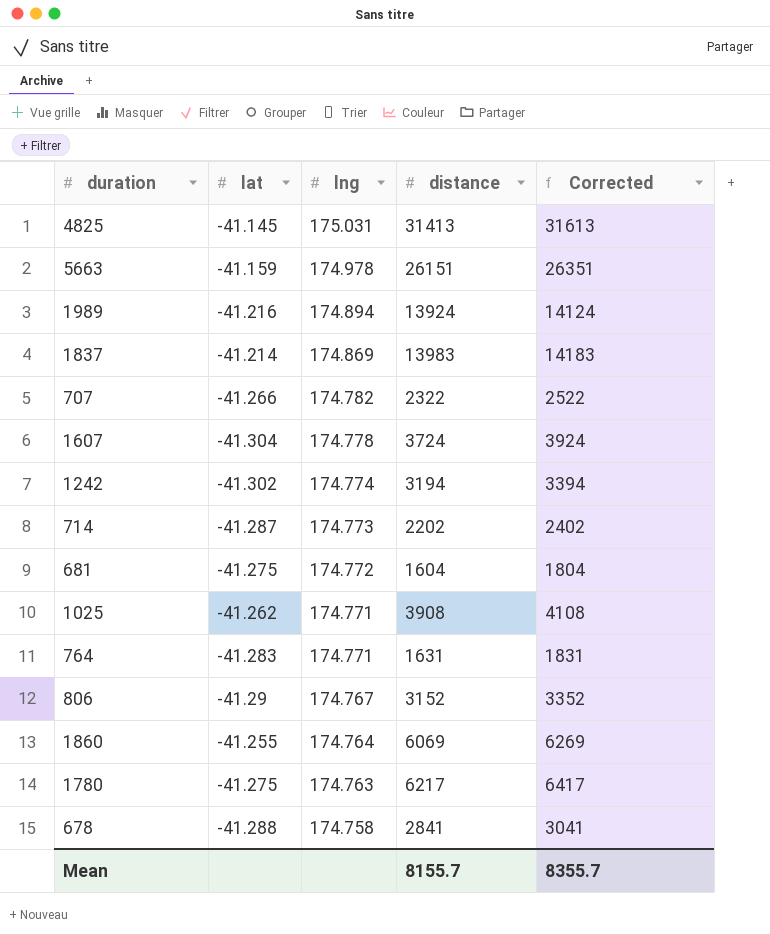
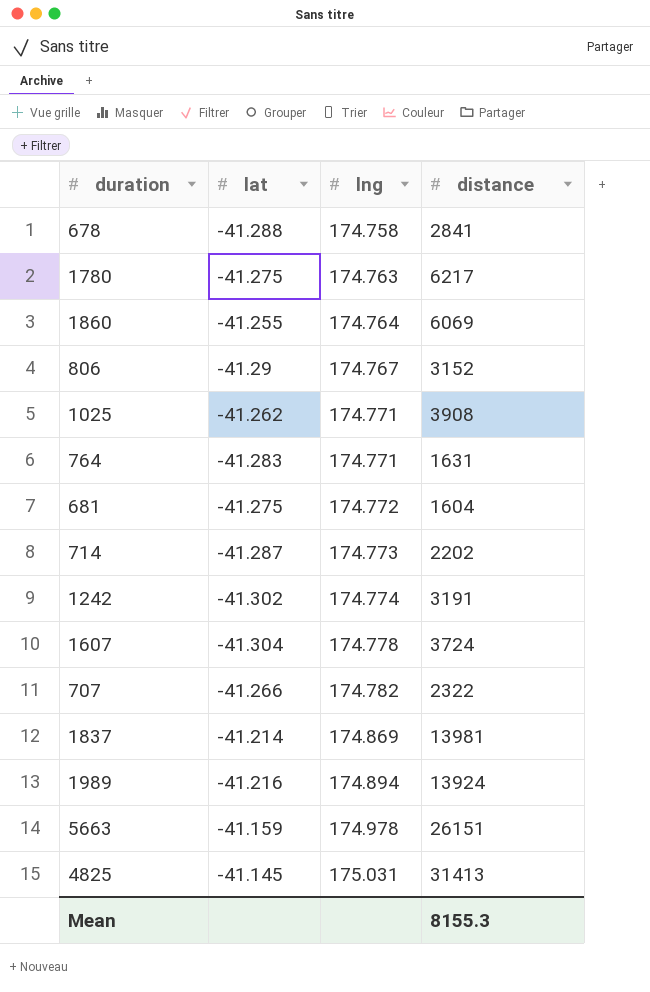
row order: lng descending -> lng ascending
column Corrected | formula: [distance] + 200 -> none
1242 | distance: 3194 -> 3191
1837 | distance: 13983 -> 13981
Mean | distance: 8155.7 -> 8155.3

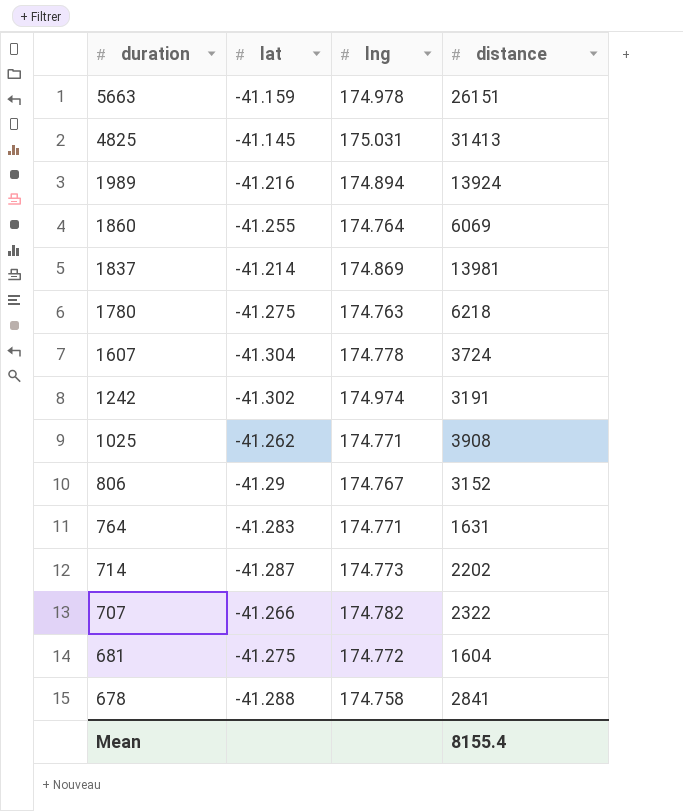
row order: lng ascending -> duration descending
1780 | distance: 6217 -> 6218
1242 | lng: 174.774 -> 174.974
Mean | distance: 8155.3 -> 8155.4

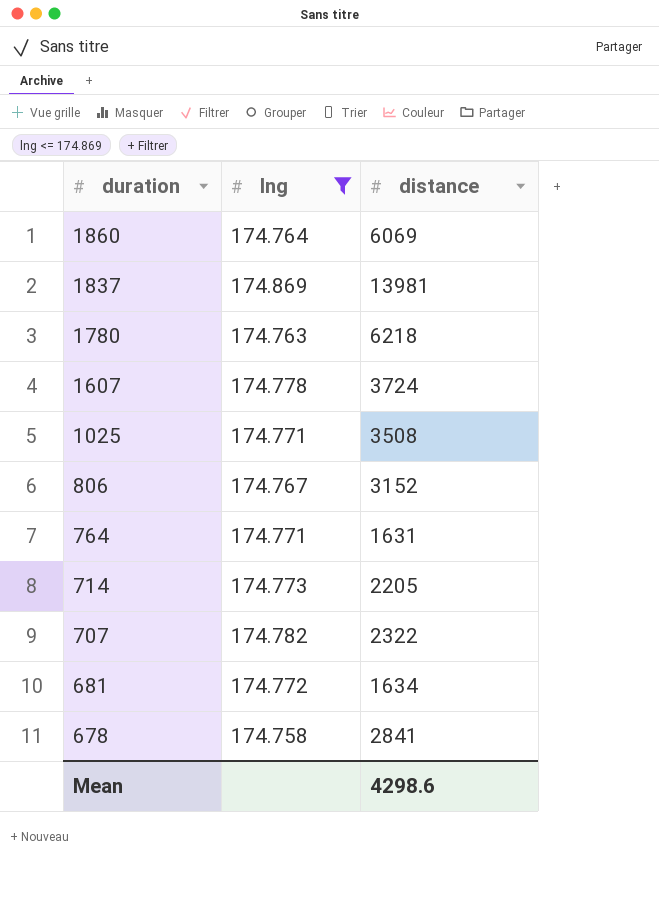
filter: none -> lng <= 174.869
column lat | position: 2 -> none
1025 | distance: 3908 -> 3508
714 | distance: 2202 -> 2205
681 | distance: 1604 -> 1634
Mean | distance: 8155.4 -> 4298.6

